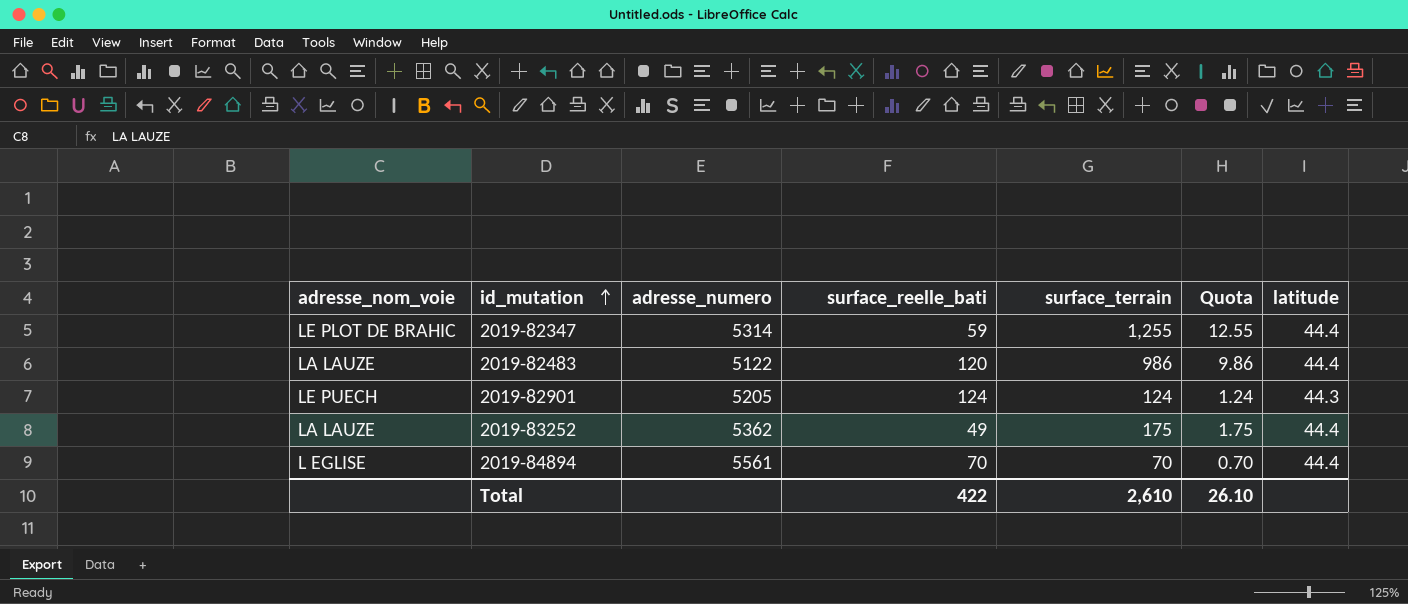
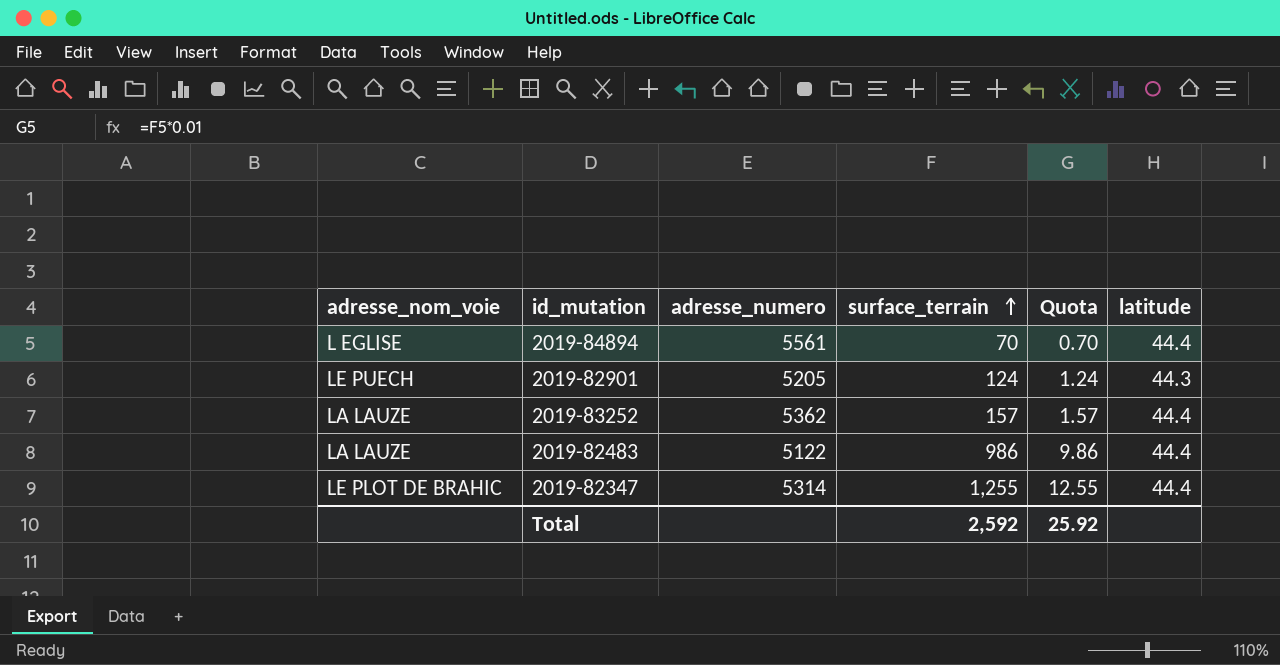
row order: id_mutation ascending -> surface_terrain ascending
column surface_reelle_bati | position: 4 -> none
2019-83252 | surface_terrain: 175 -> 157
2019-83252 | Quota: 1.75 -> 1.57
Total | surface_terrain: 2,610 -> 2,592
Total | Quota: 26.10 -> 25.92

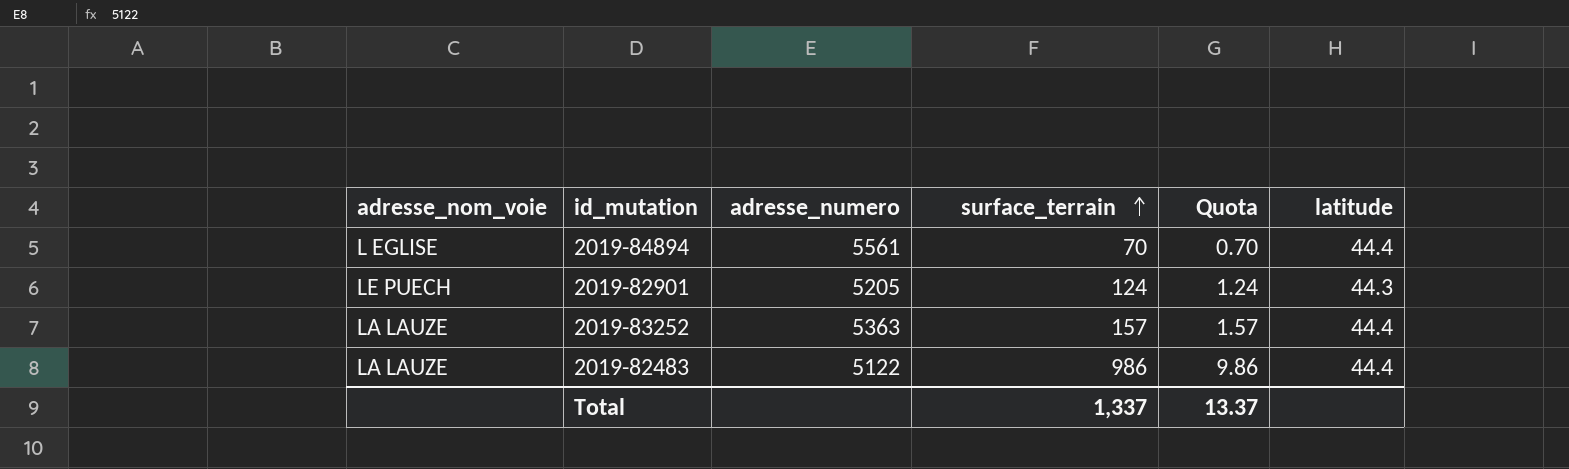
row 2019-82347: LE PLOT DE BRAHIC | 5314 | 1,255 | 12.55 | 44.4 -> none
2019-83252 | adresse_numero: 5362 -> 5363
Total | surface_terrain: 2,592 -> 1,337
Total | Quota: 25.92 -> 13.37

